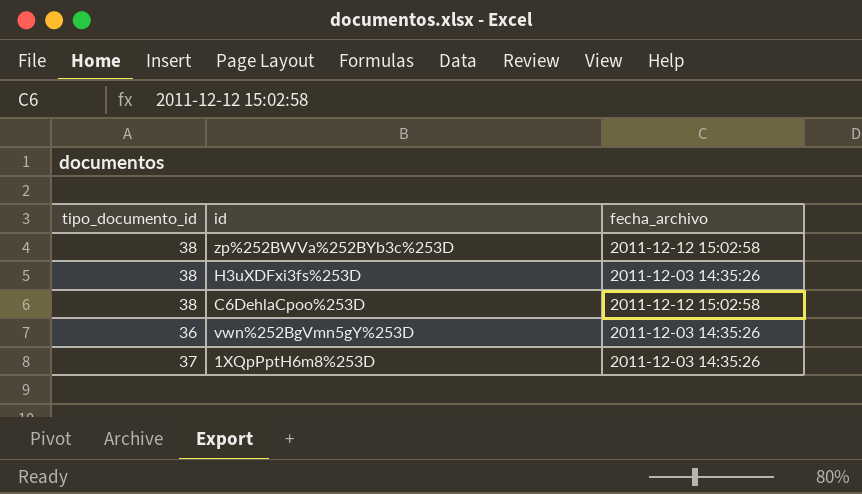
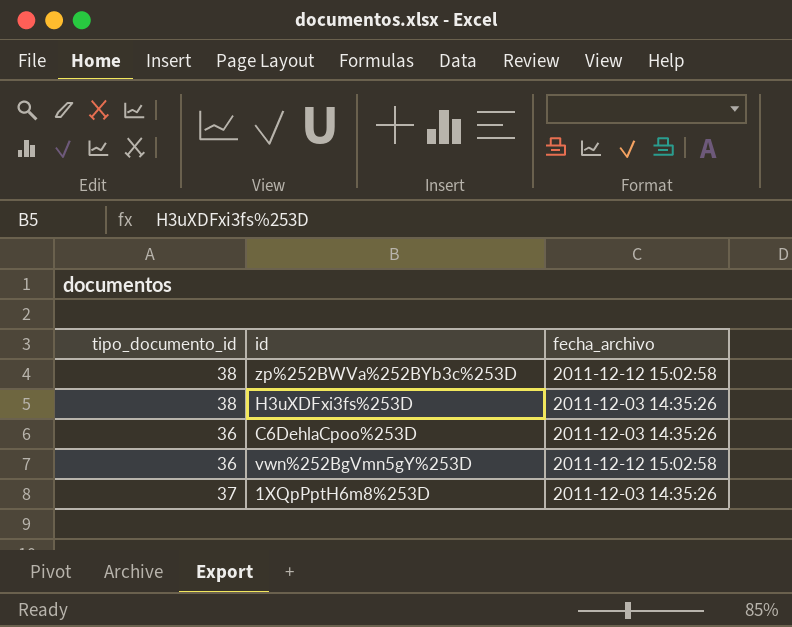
C6DehlaCpoo%253D | tipo_documento_id: 38 -> 36
C6DehlaCpoo%253D | fecha_archivo: 2011-12-12 15:02:58 -> 2011-12-03 14:35:26
vwn%252BgVmn5gY%253D | fecha_archivo: 2011-12-03 14:35:26 -> 2011-12-12 15:02:58

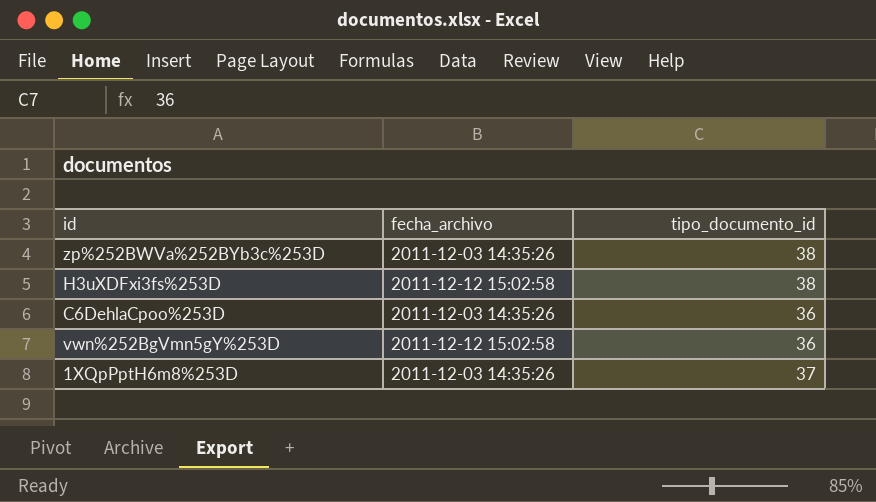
column tipo_documento_id | position: 1 -> 3
zp%252BWVa%252BYb3c%253D | fecha_archivo: 2011-12-12 15:02:58 -> 2011-12-03 14:35:26
H3uXDFxi3fs%253D | fecha_archivo: 2011-12-03 14:35:26 -> 2011-12-12 15:02:58

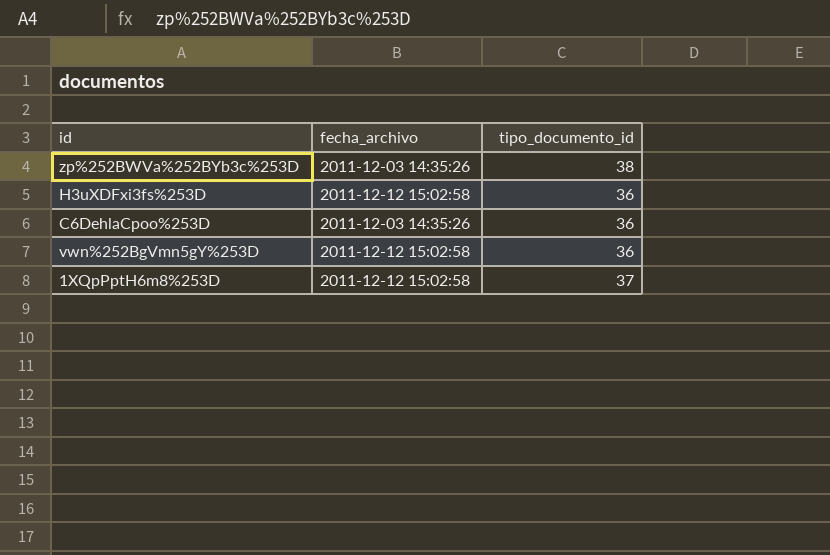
H3uXDFxi3fs%253D | tipo_documento_id: 38 -> 36
1XQpPptH6m8%253D | fecha_archivo: 2011-12-03 14:35:26 -> 2011-12-12 15:02:58

